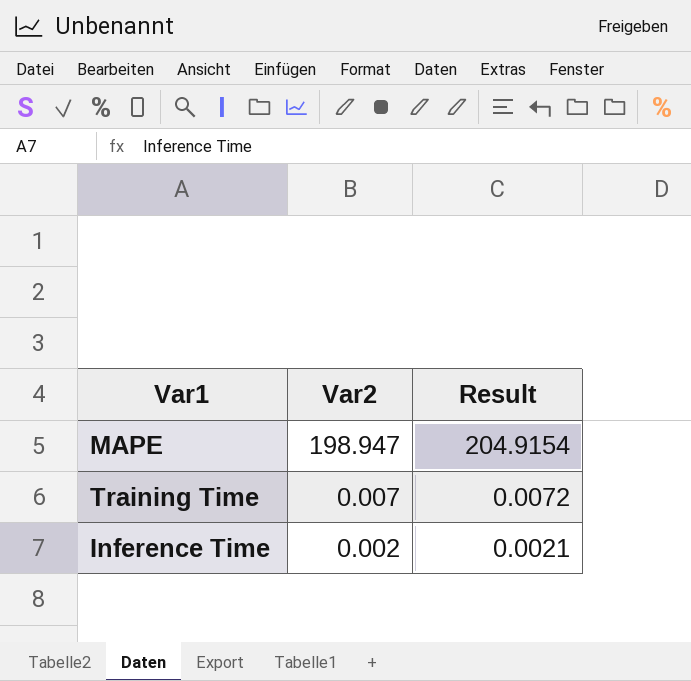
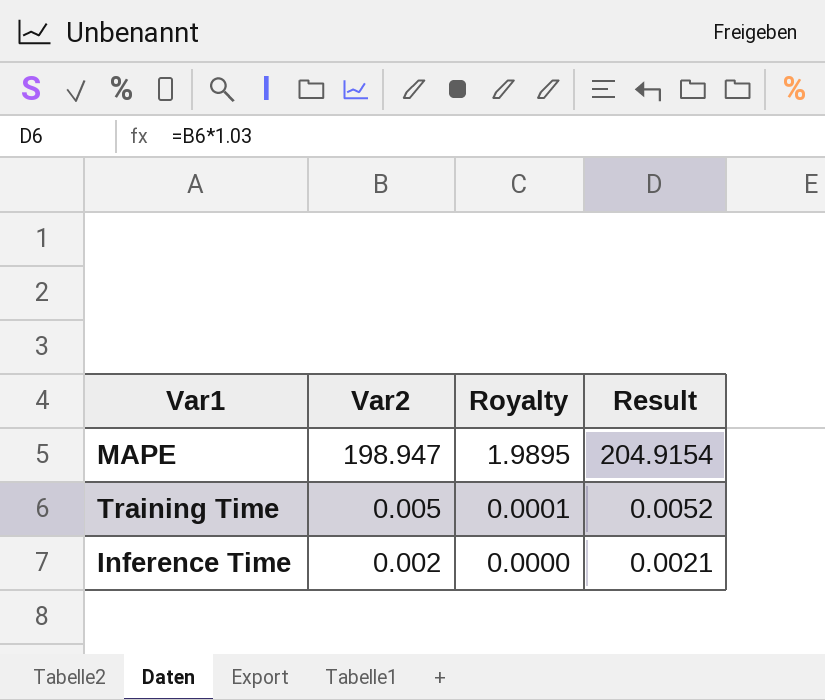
column Royalty | formula: none -> [Var2] * 0.01
Training Time | Var2: 0.007 -> 0.005
Training Time | Result: 0.0072 -> 0.0052

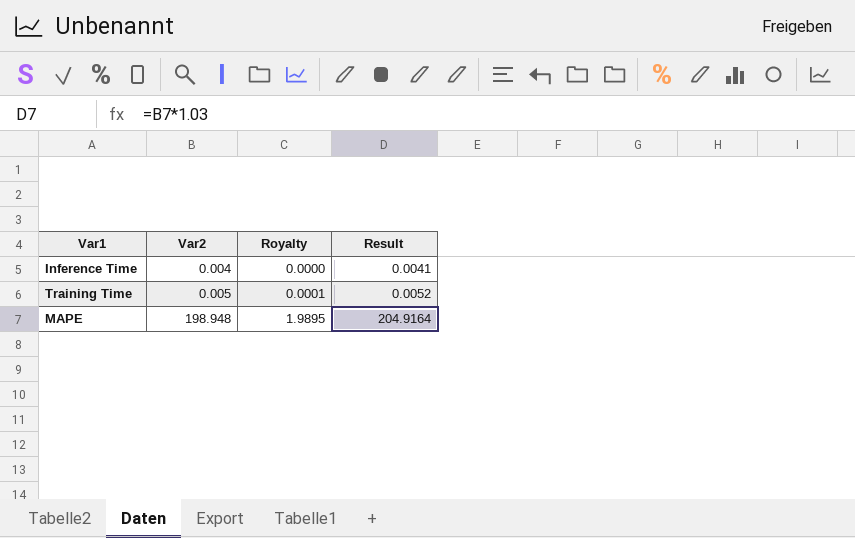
row order: Var2 descending -> Var2 ascending
Inference Time | Var2: 0.002 -> 0.004
Inference Time | Result: 0.0021 -> 0.0041
MAPE | Var2: 198.947 -> 198.948
MAPE | Result: 204.9154 -> 204.9164

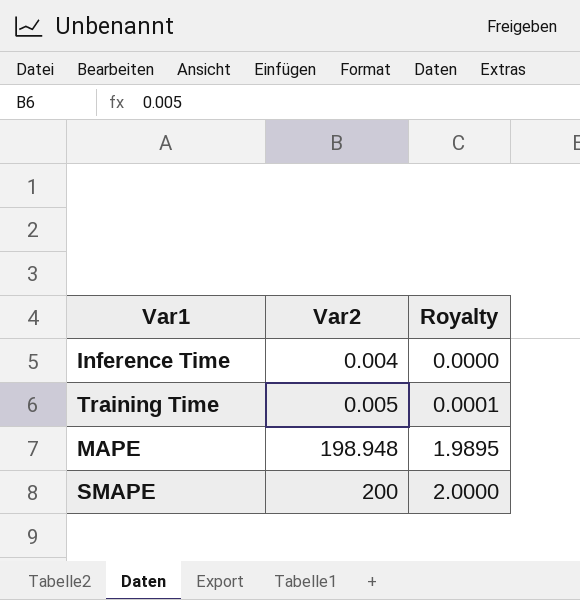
column Result | formula: [Var2] * 1.03 -> none
row SMAPE: none -> 200 | 2.0000

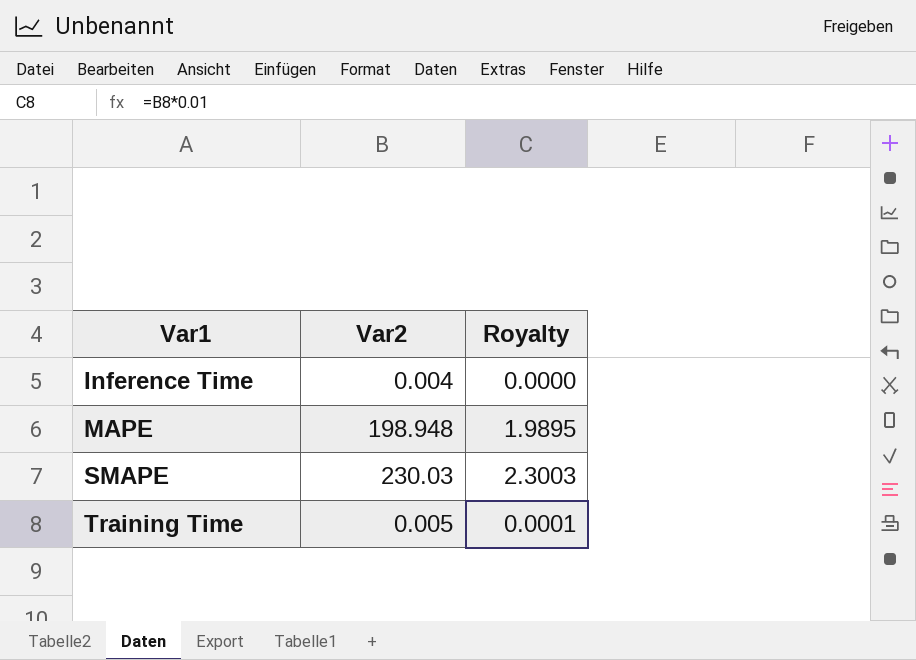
row order: Var2 ascending -> Var1 ascending
SMAPE | Var2: 200 -> 230.03
SMAPE | Royalty: 2.0000 -> 2.3003

